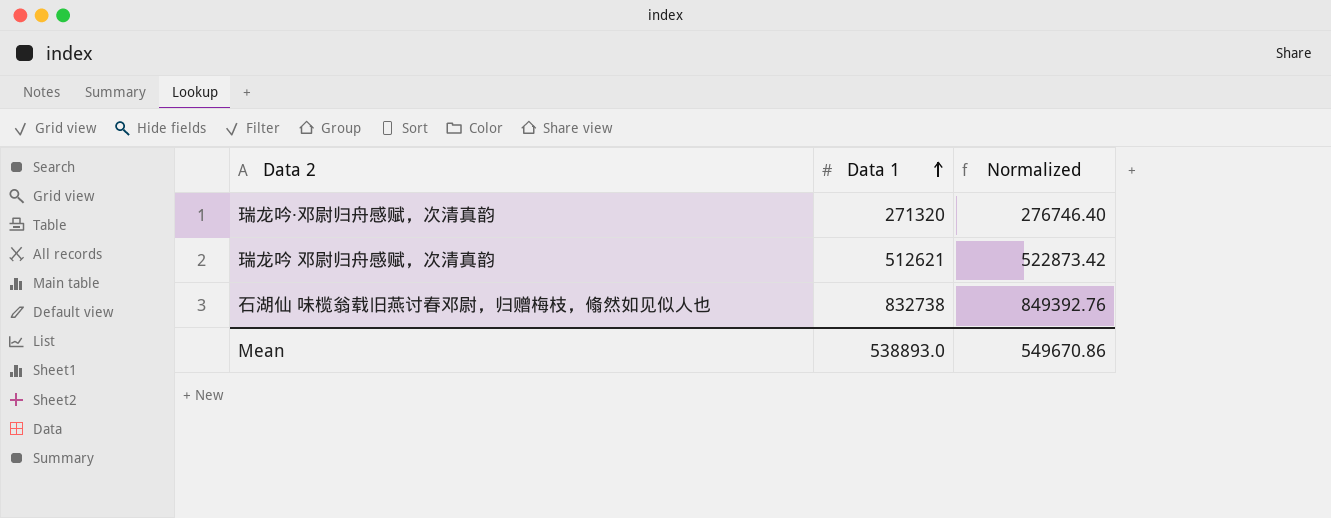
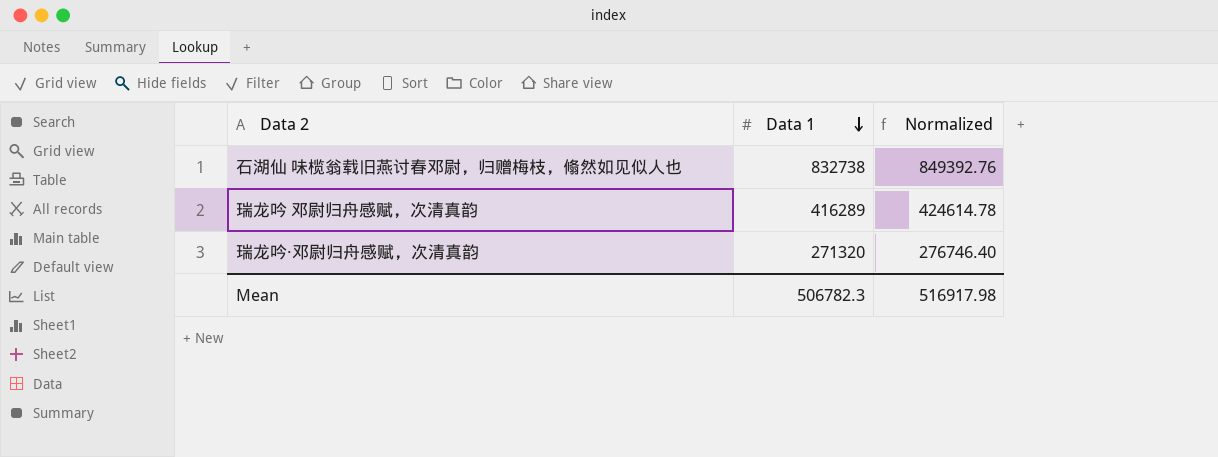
row order: Data 1 ascending -> Data 1 descending
瑞龙吟 邓尉归舟感赋，次清真韵 | Data 1: 512621 -> 416289
瑞龙吟 邓尉归舟感赋，次清真韵 | Normalized: 522873.42 -> 424614.78
Mean | Data 1: 538893.0 -> 506782.3
Mean | Normalized: 549670.86 -> 516917.98

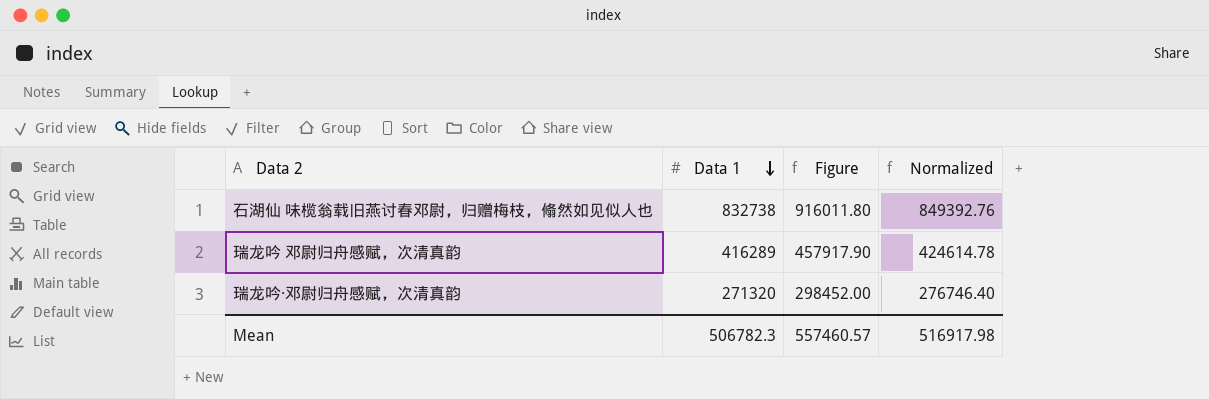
column Figure | formula: none -> [Data 1] * 1.1

